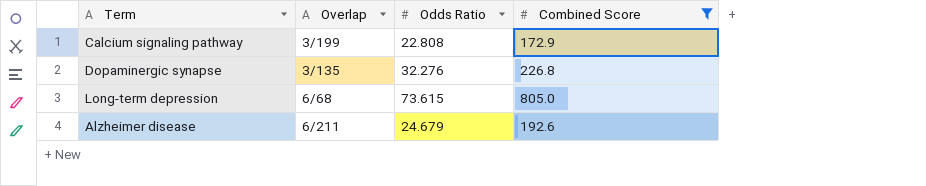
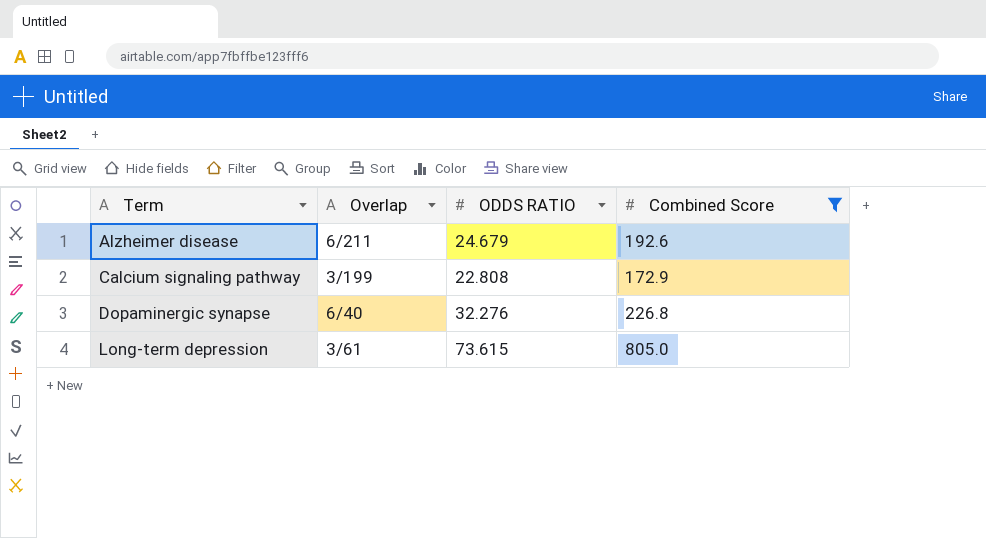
row order: none -> Term ascending
column name: Odds Ratio -> ODDS RATIO
Dopaminergic synapse | Overlap: 3/135 -> 6/40
Long-term depression | Overlap: 6/68 -> 3/61

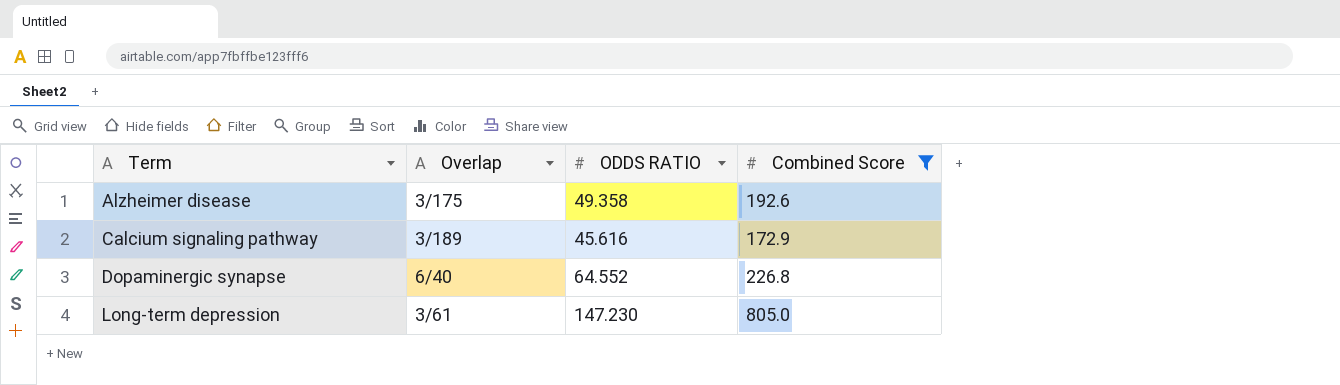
Alzheimer disease | Overlap: 6/211 -> 3/175
Alzheimer disease | ODDS RATIO: 24.679 -> 49.358
Calcium signaling pathway | Overlap: 3/199 -> 3/189
Calcium signaling pathway | ODDS RATIO: 22.808 -> 45.616
Dopaminergic synapse | ODDS RATIO: 32.276 -> 64.552
Long-term depression | ODDS RATIO: 73.615 -> 147.230

